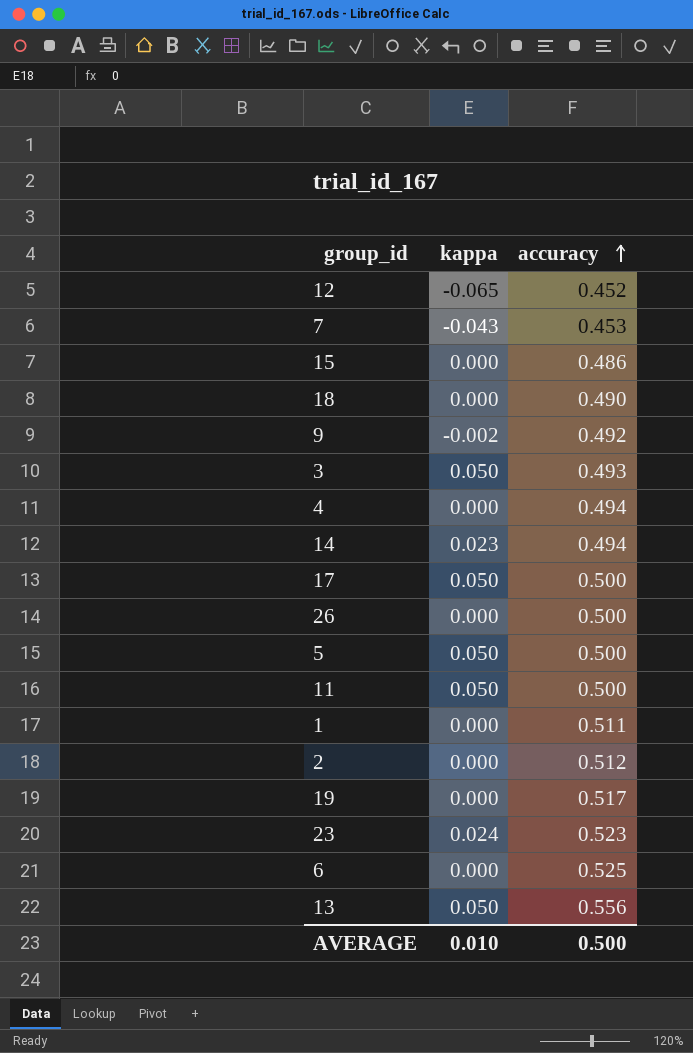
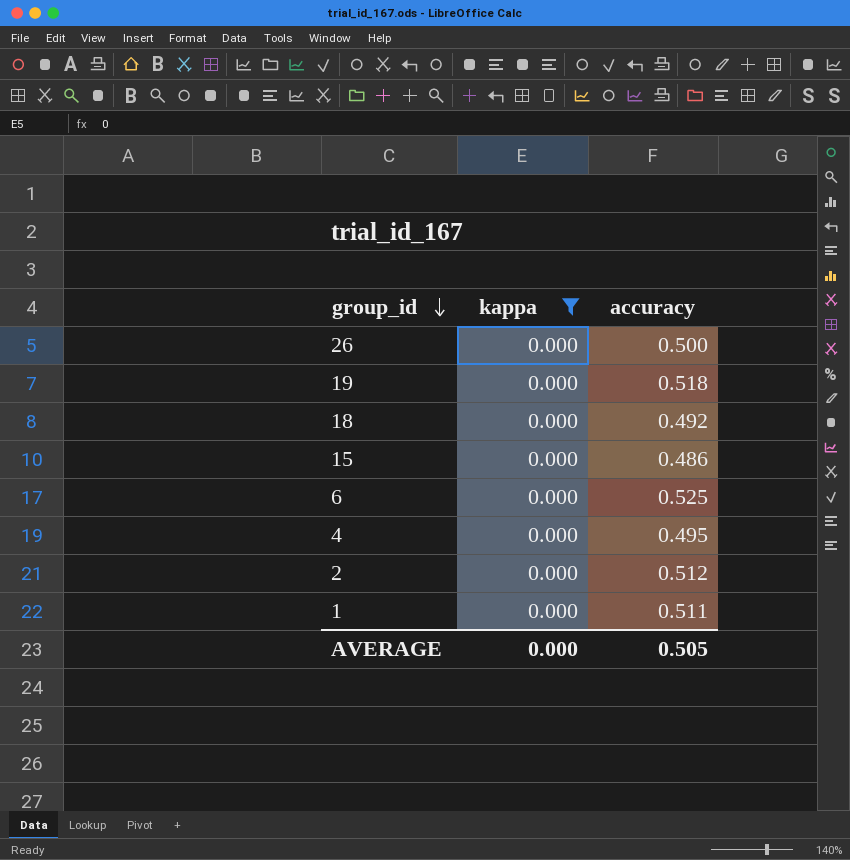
filter: none -> kappa = 0.000
row order: accuracy ascending -> group_id descending
19 | accuracy: 0.517 -> 0.518
18 | accuracy: 0.490 -> 0.492
4 | accuracy: 0.494 -> 0.495
AVERAGE | kappa: 0.010 -> 0.000
AVERAGE | accuracy: 0.500 -> 0.505

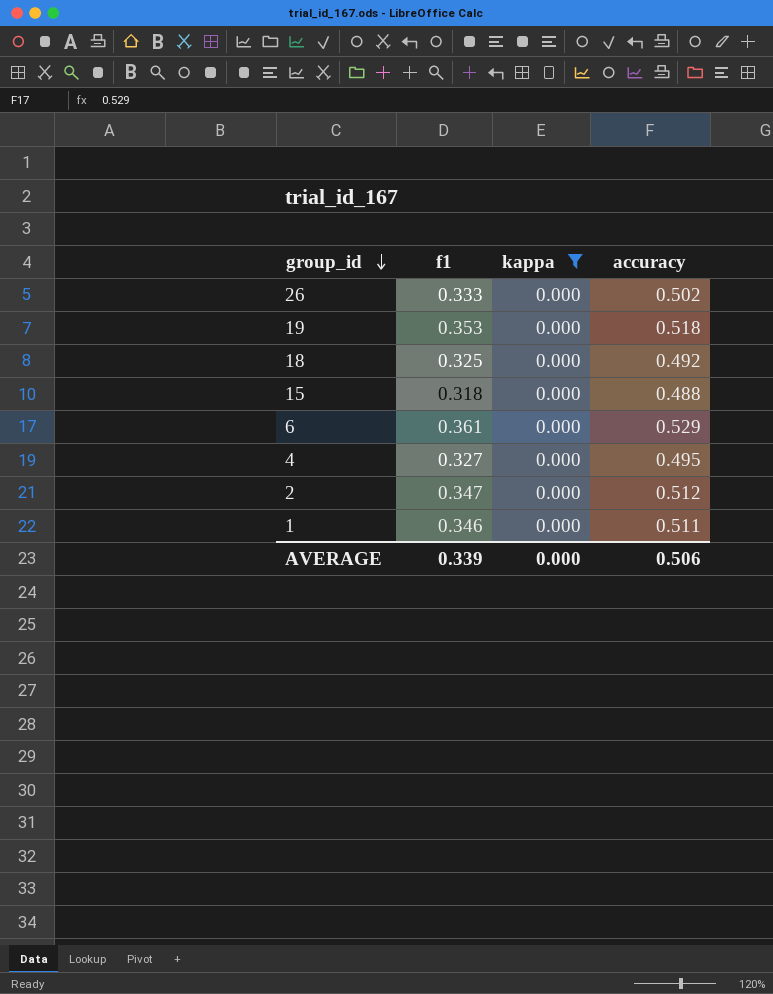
column f1 | position: none -> 2
26 | accuracy: 0.500 -> 0.502
15 | accuracy: 0.486 -> 0.488
6 | accuracy: 0.525 -> 0.529
AVERAGE | accuracy: 0.505 -> 0.506

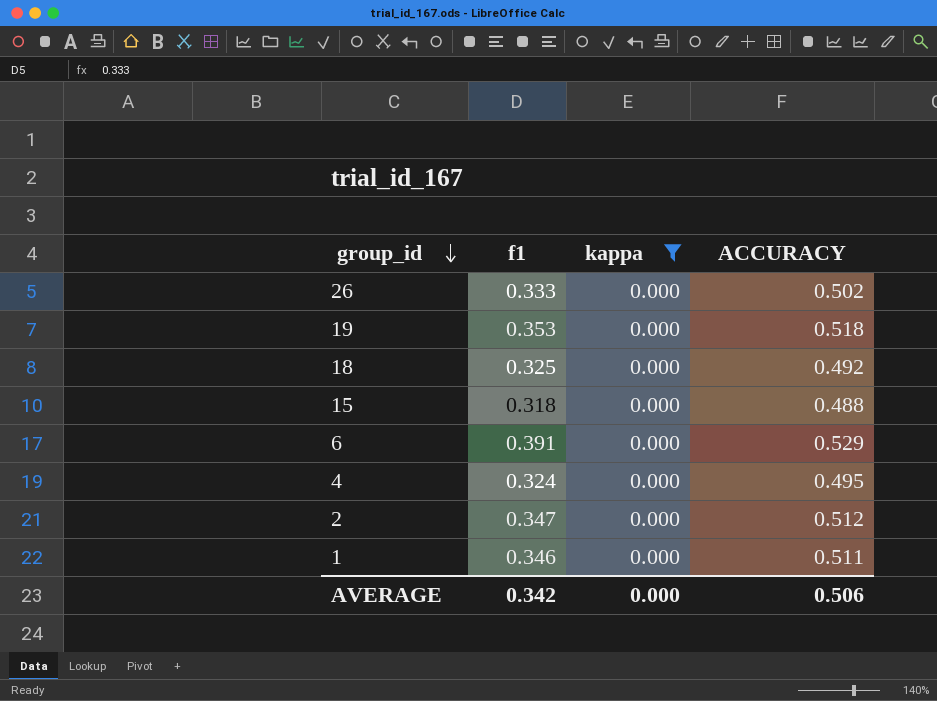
column name: accuracy -> ACCURACY
6 | f1: 0.361 -> 0.391
4 | f1: 0.327 -> 0.324
AVERAGE | f1: 0.339 -> 0.342

